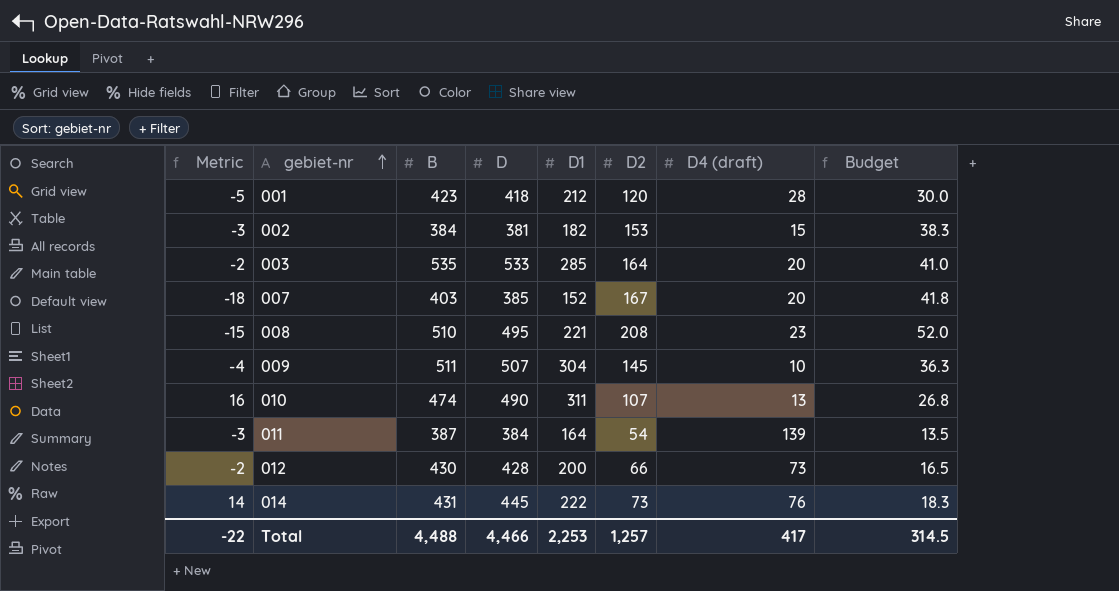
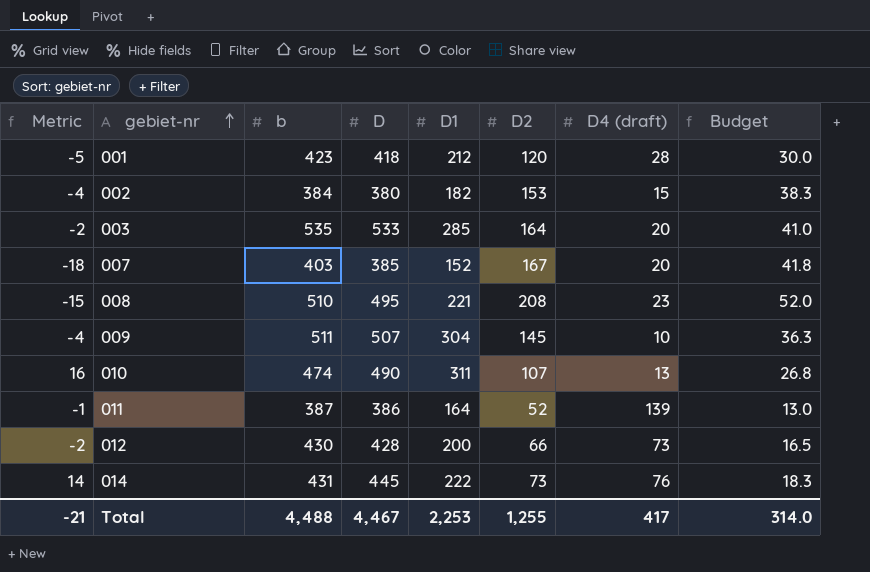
column name: B -> b
002 | Metric: -3 -> -4
002 | D: 381 -> 380
011 | Metric: -3 -> -1
011 | D: 384 -> 386
011 | D2: 54 -> 52
011 | Budget: 13.5 -> 13.0
Total | Metric: -22 -> -21
Total | D: 4,466 -> 4,467
Total | D2: 1,257 -> 1,255
Total | Budget: 314.5 -> 314.0

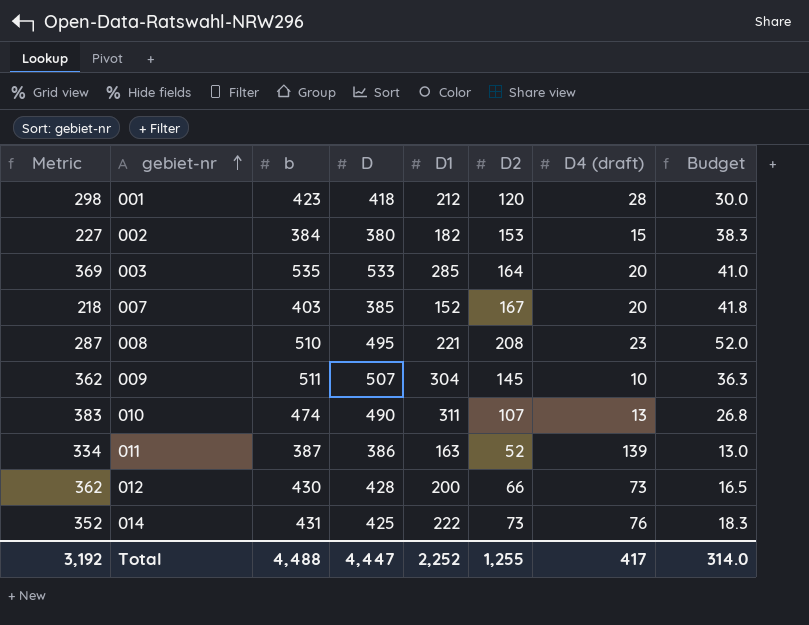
column Metric | formula: [D] - [b] -> [D] - [D2]
011 | D1: 164 -> 163
014 | D: 445 -> 425
Total | Metric: -21 -> 3,192
Total | D: 4,467 -> 4,447
Total | D1: 2,253 -> 2,252

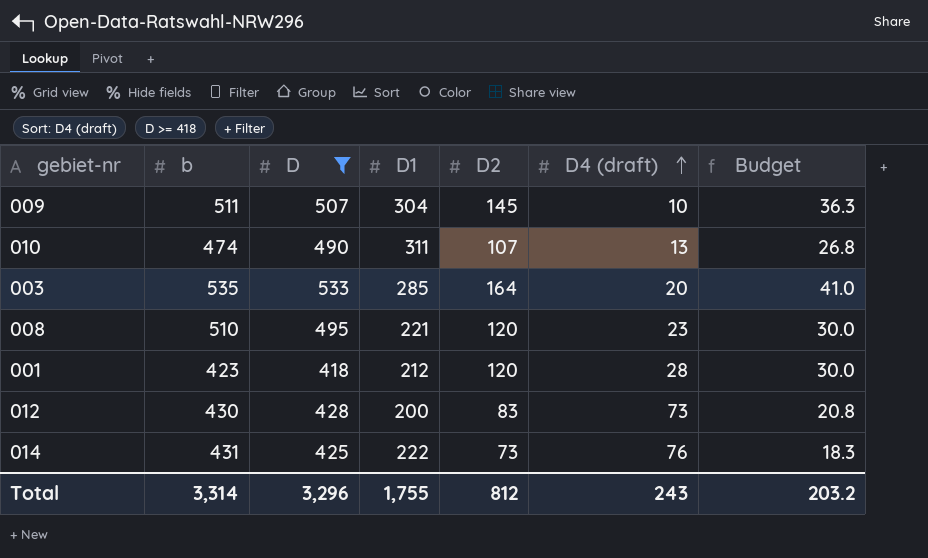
filter: none -> D >= 418
row order: gebiet-nr ascending -> D4 (draft) ascending
column Metric | formula: [D] - [D2] -> none
008 | D2: 208 -> 120
008 | Budget: 52.0 -> 30.0
012 | D2: 66 -> 83
012 | Budget: 16.5 -> 20.8
Total | b: 4,488 -> 3,314
Total | D: 4,447 -> 3,296
Total | D1: 2,252 -> 1,755
Total | D2: 1,255 -> 812
Total | D4 (draft): 417 -> 243
Total | Budget: 314.0 -> 203.2

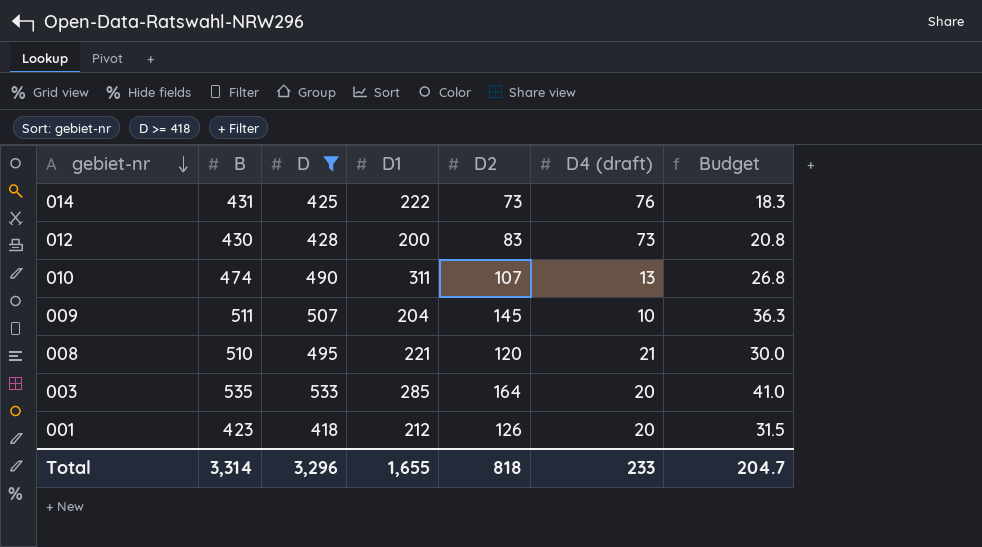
row order: D4 (draft) ascending -> gebiet-nr descending
column name: b -> B
009 | D1: 304 -> 204
008 | D4 (draft): 23 -> 21
001 | D2: 120 -> 126
001 | D4 (draft): 28 -> 20
001 | Budget: 30.0 -> 31.5
Total | D1: 1,755 -> 1,655
Total | D2: 812 -> 818
Total | D4 (draft): 243 -> 233
Total | Budget: 203.2 -> 204.7

